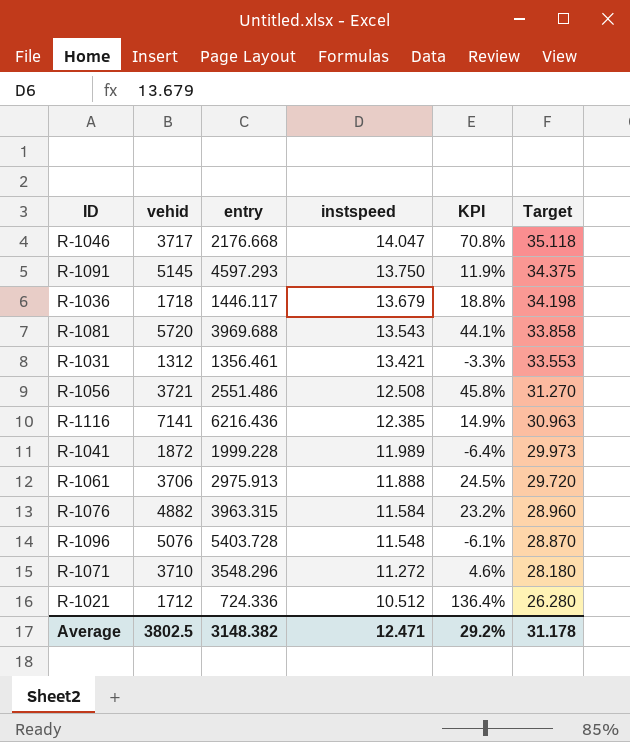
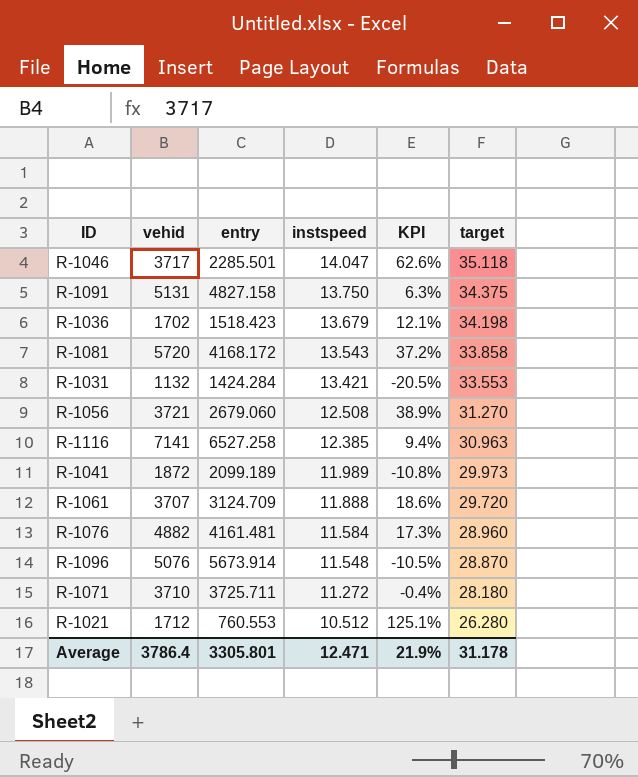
column name: Target -> target
R-1046 | entry: 2176.668 -> 2285.501
R-1046 | KPI: 70.8% -> 62.6%
R-1091 | vehid: 5145 -> 5131
R-1091 | entry: 4597.293 -> 4827.158
R-1091 | KPI: 11.9% -> 6.3%
R-1036 | vehid: 1718 -> 1702
R-1036 | entry: 1446.117 -> 1518.423
R-1036 | KPI: 18.8% -> 12.1%
R-1081 | entry: 3969.688 -> 4168.172
R-1081 | KPI: 44.1% -> 37.2%
R-1031 | vehid: 1312 -> 1132
R-1031 | entry: 1356.461 -> 1424.284
R-1031 | KPI: -3.3% -> -20.5%
R-1056 | entry: 2551.486 -> 2679.060
R-1056 | KPI: 45.8% -> 38.9%
R-1116 | entry: 6216.436 -> 6527.258
R-1116 | KPI: 14.9% -> 9.4%
R-1041 | entry: 1999.228 -> 2099.189
R-1041 | KPI: -6.4% -> -10.8%
R-1061 | vehid: 3706 -> 3707
R-1061 | entry: 2975.913 -> 3124.709
R-1061 | KPI: 24.5% -> 18.6%
R-1076 | entry: 3963.315 -> 4161.481
R-1076 | KPI: 23.2% -> 17.3%
R-1096 | entry: 5403.728 -> 5673.914
R-1096 | KPI: -6.1% -> -10.5%
R-1071 | entry: 3548.296 -> 3725.711
R-1071 | KPI: 4.6% -> -0.4%
R-1021 | entry: 724.336 -> 760.553
R-1021 | KPI: 136.4% -> 125.1%
Average | vehid: 3802.5 -> 3786.4
Average | entry: 3148.382 -> 3305.801
Average | KPI: 29.2% -> 21.9%

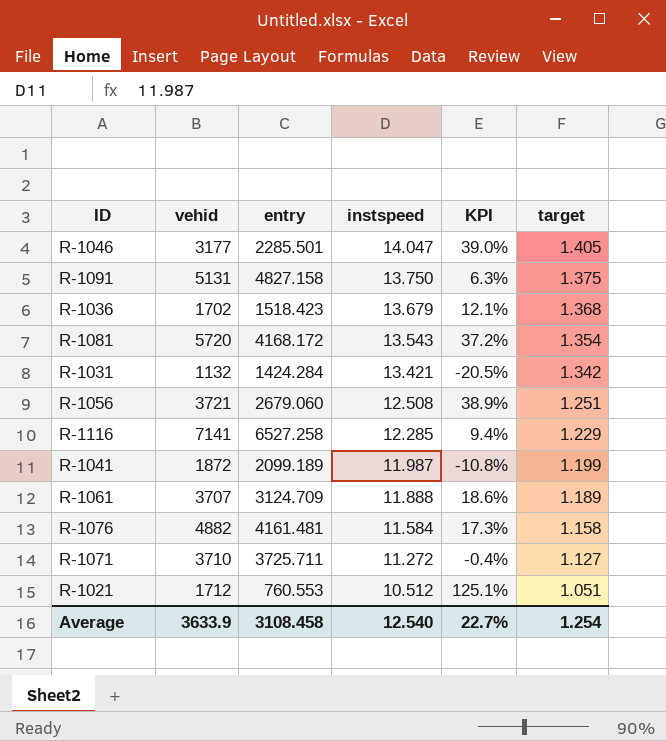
column target | formula: [instspeed] * 2.5 -> [instspeed] * 0.1
row R-1096: 5076 | 5673.914 | 11.548 | -10.5% | 28.870 -> none
R-1046 | vehid: 3717 -> 3177
R-1046 | KPI: 62.6% -> 39.0%
R-1116 | instspeed: 12.385 -> 12.285
R-1041 | instspeed: 11.989 -> 11.987
Average | vehid: 3786.4 -> 3633.9
Average | entry: 3305.801 -> 3108.458
Average | instspeed: 12.471 -> 12.540
Average | KPI: 21.9% -> 22.7%
Average | target: 31.178 -> 1.254

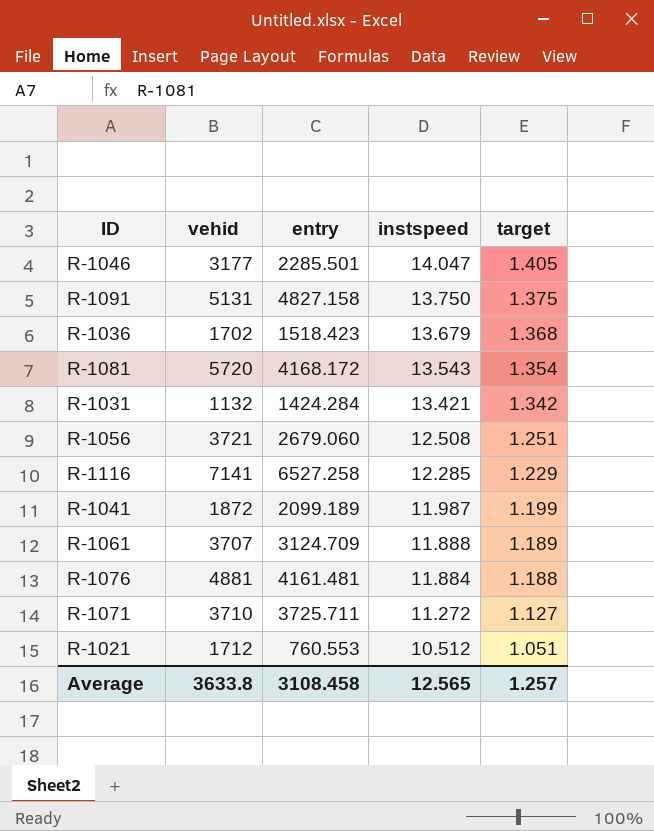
column KPI | formula: ([vehid] - [entry]) / [entry] -> none
R-1076 | vehid: 4882 -> 4881
R-1076 | instspeed: 11.584 -> 11.884
R-1076 | target: 1.158 -> 1.188
Average | vehid: 3633.9 -> 3633.8
Average | instspeed: 12.540 -> 12.565
Average | target: 1.254 -> 1.257

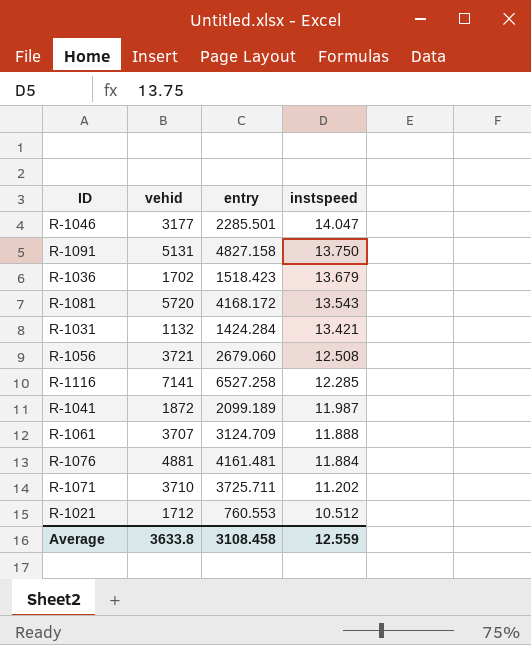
column target | formula: [instspeed] * 0.1 -> none
R-1071 | instspeed: 11.272 -> 11.202
Average | instspeed: 12.565 -> 12.559

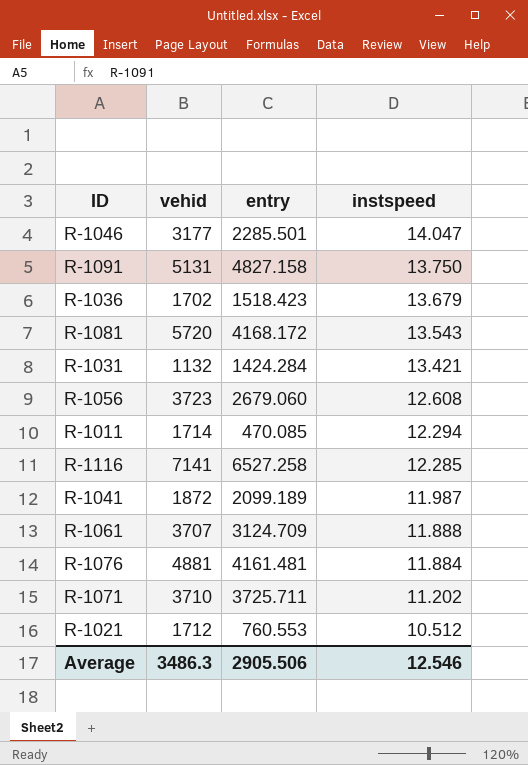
R-1056 | vehid: 3721 -> 3723
R-1056 | instspeed: 12.508 -> 12.608
row R-1011: none -> 1714 | 470.085 | 12.294
Average | vehid: 3633.8 -> 3486.3
Average | entry: 3108.458 -> 2905.506
Average | instspeed: 12.559 -> 12.546

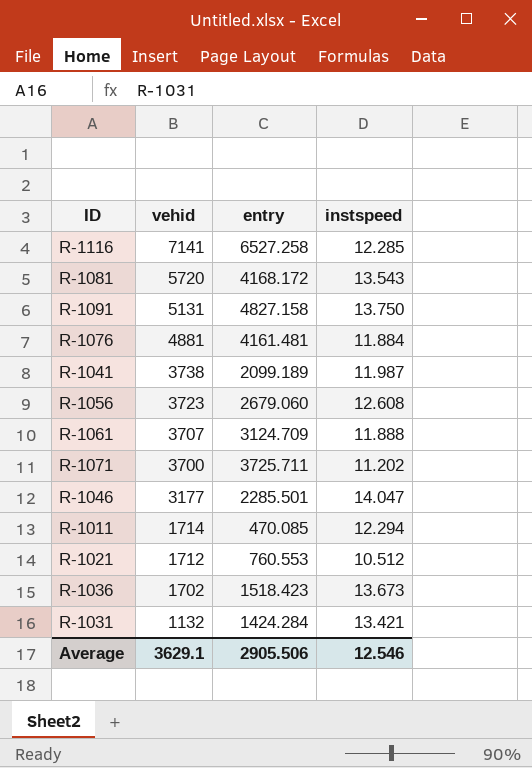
row order: instspeed descending -> vehid descending
R-1041 | vehid: 1872 -> 3738
R-1071 | vehid: 3710 -> 3700
R-1036 | instspeed: 13.679 -> 13.673
Average | vehid: 3486.3 -> 3629.1

